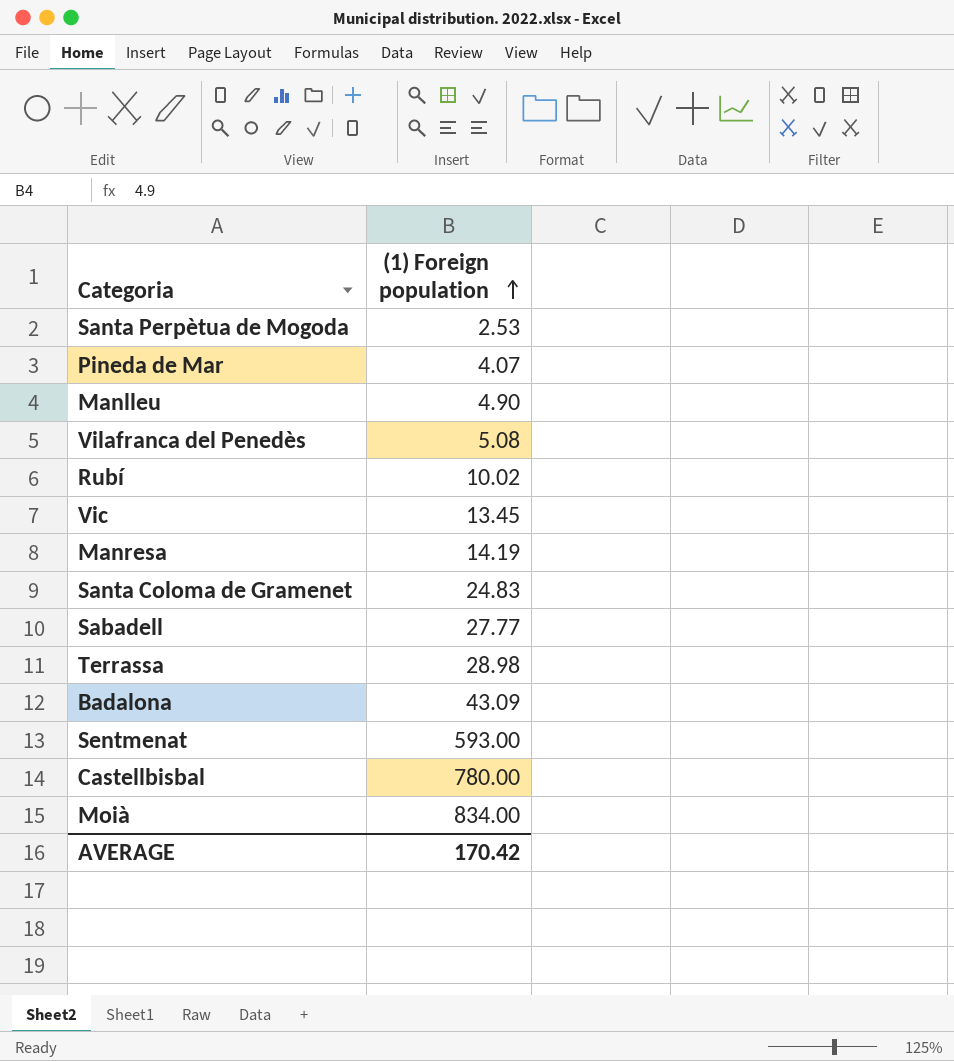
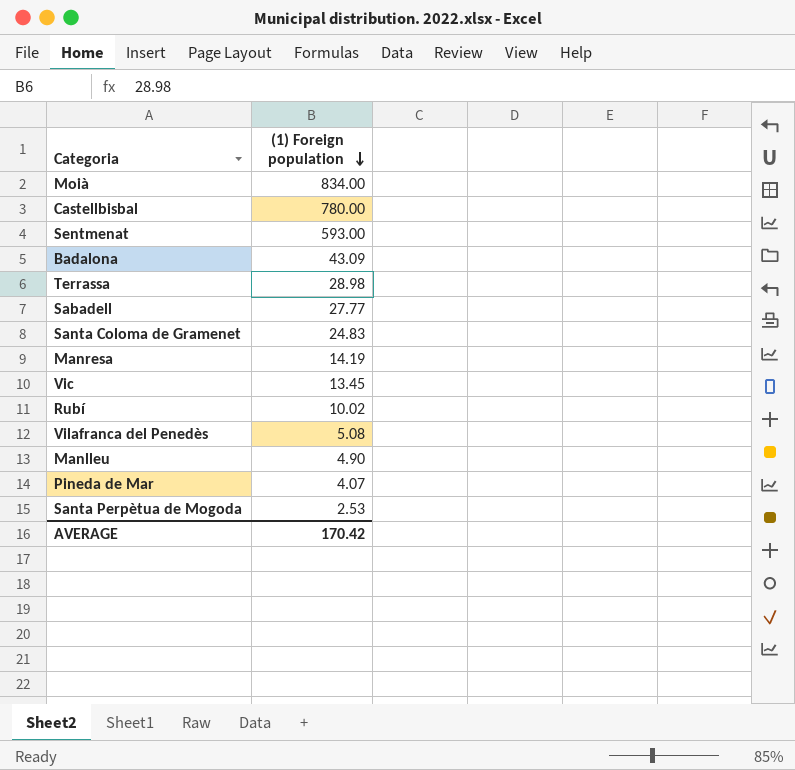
row order: (1) Foreign population ascending -> (1) Foreign population descending

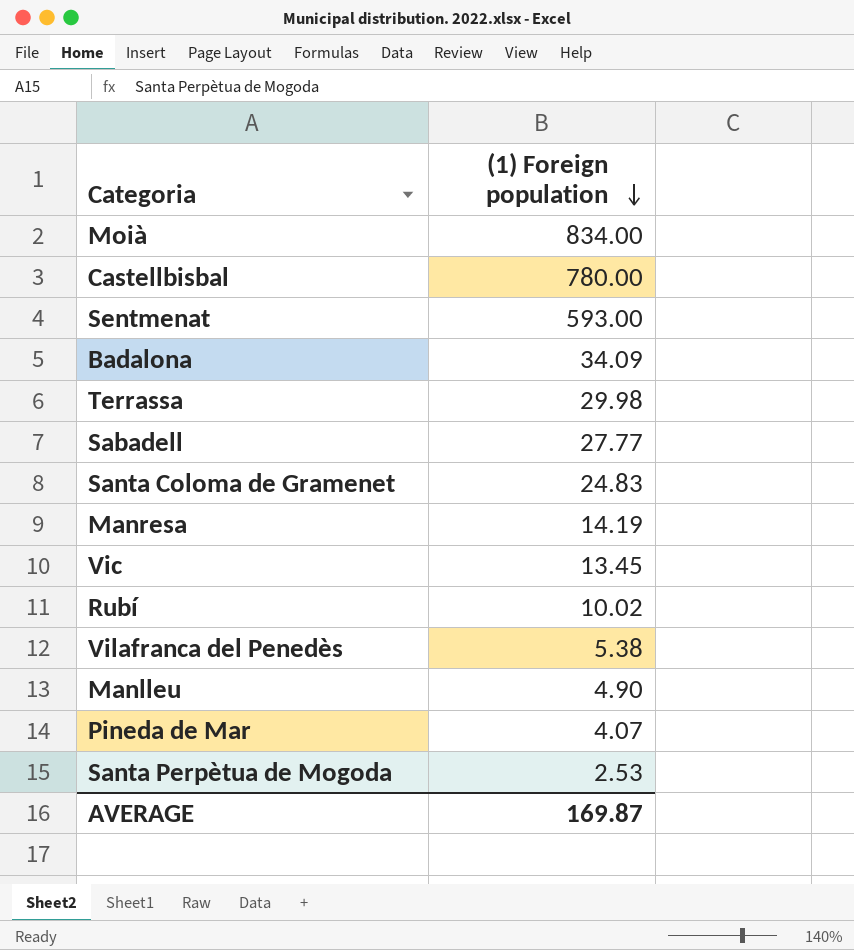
Badalona | (1) Foreign population: 43.09 -> 34.09
Terrassa | (1) Foreign population: 28.98 -> 29.98
Vilafranca del Penedès | (1) Foreign population: 5.08 -> 5.38
AVERAGE | (1) Foreign population: 170.42 -> 169.87

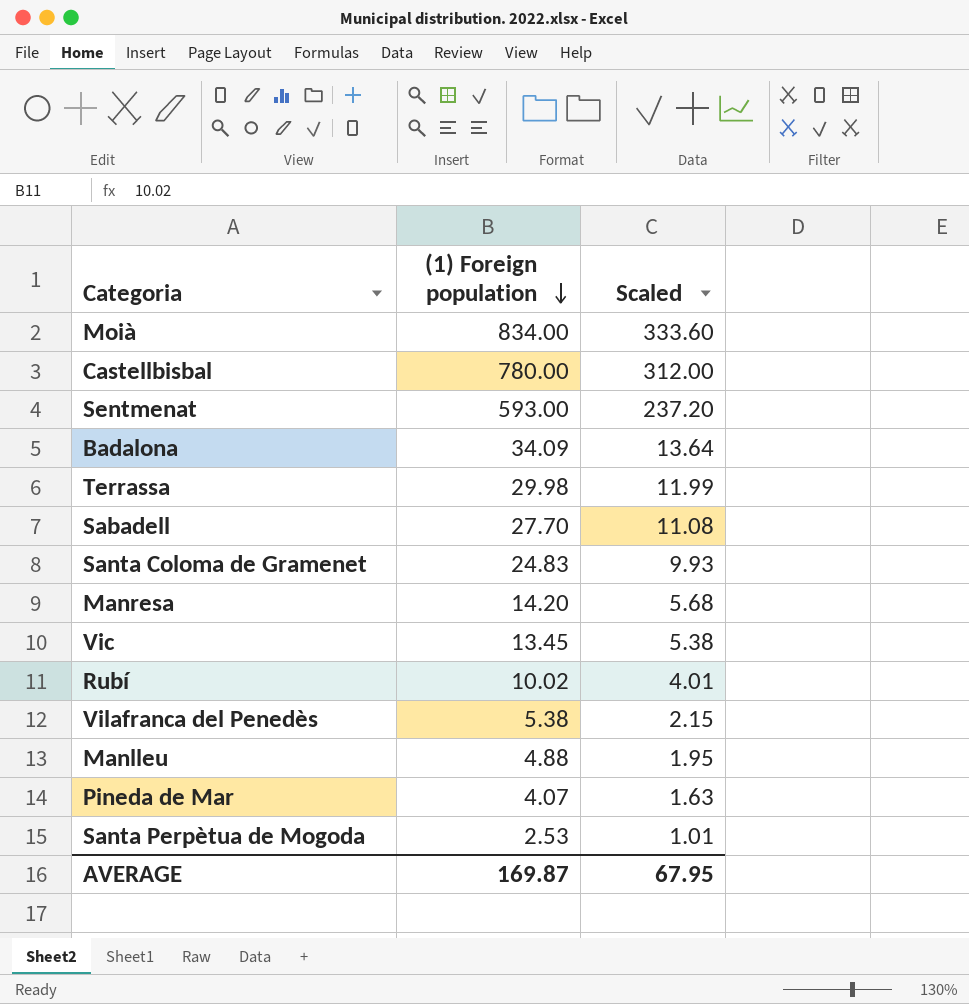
column Scaled | formula: none -> [(1) Foreign population] * 0.4
Sabadell | (1) Foreign population: 27.77 -> 27.70
Manresa | (1) Foreign population: 14.19 -> 14.20
Manlleu | (1) Foreign population: 4.90 -> 4.88

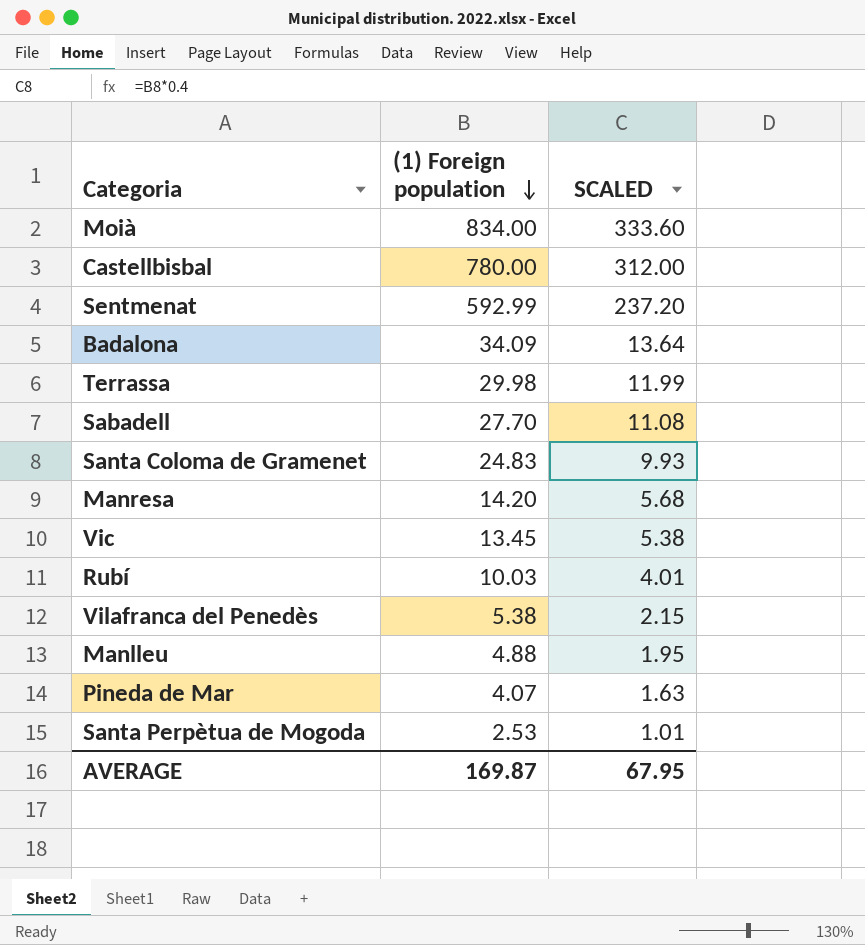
column name: Scaled -> SCALED
Sentmenat | (1) Foreign population: 593.00 -> 592.99
Rubí | (1) Foreign population: 10.02 -> 10.03

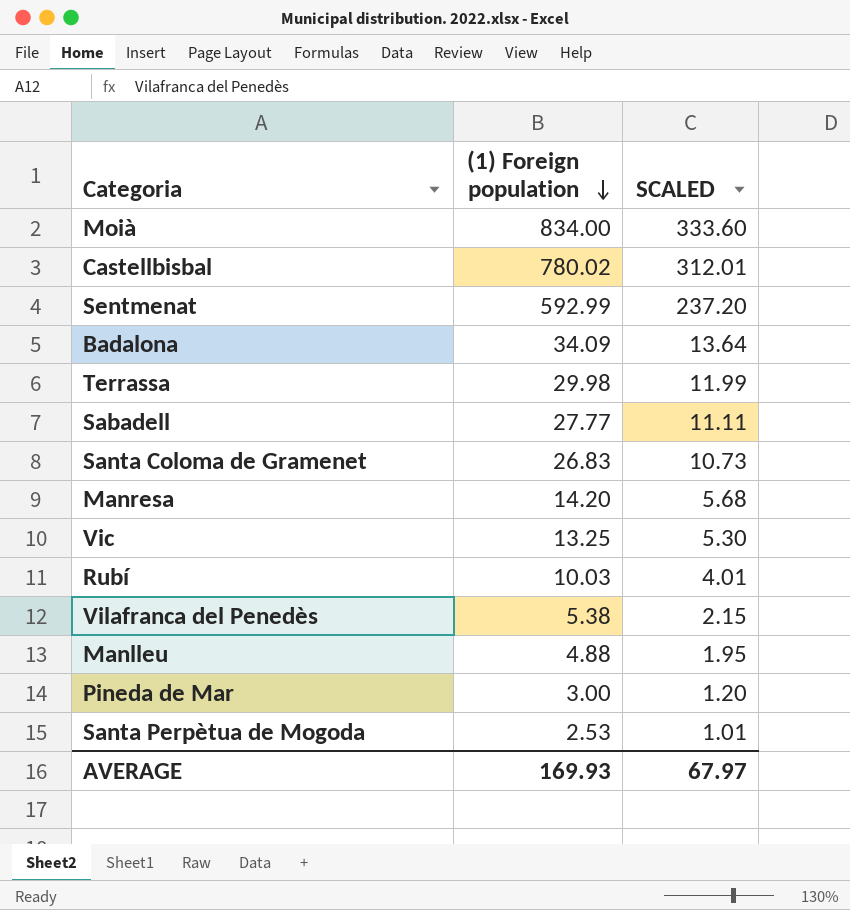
Castellbisbal | (1) Foreign population: 780.00 -> 780.02
Castellbisbal | SCALED: 312.00 -> 312.01
Sabadell | (1) Foreign population: 27.70 -> 27.77
Sabadell | SCALED: 11.08 -> 11.11
Santa Coloma de Gramenet | (1) Foreign population: 24.83 -> 26.83
Santa Coloma de Gramenet | SCALED: 9.93 -> 10.73
Vic | (1) Foreign population: 13.45 -> 13.25
Vic | SCALED: 5.38 -> 5.30
Pineda de Mar | (1) Foreign population: 4.07 -> 3.00
Pineda de Mar | SCALED: 1.63 -> 1.20
AVERAGE | (1) Foreign population: 169.87 -> 169.93
AVERAGE | SCALED: 67.95 -> 67.97

